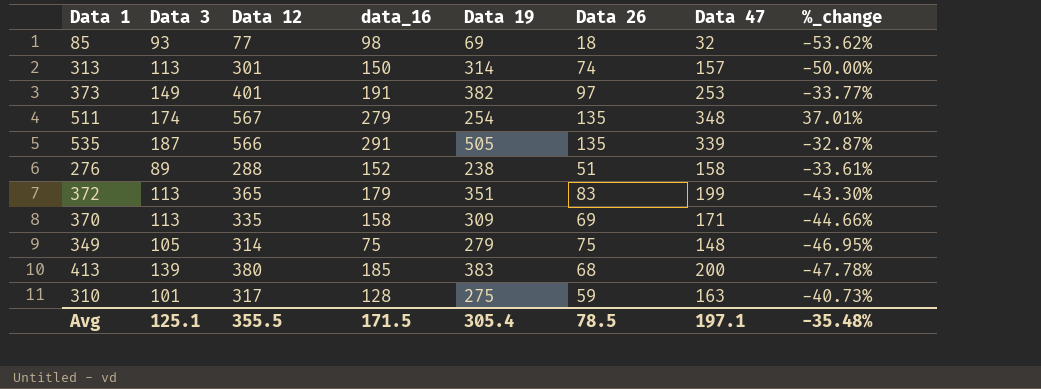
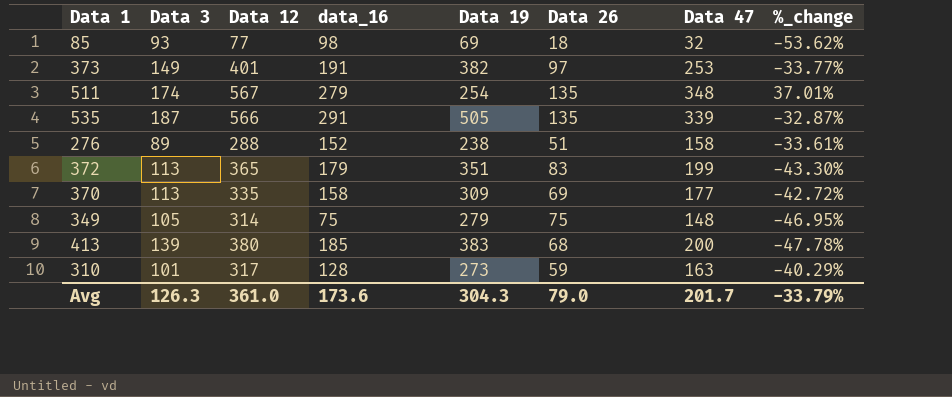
row 313: 113 | 301 | 150 | 314 | 74 | 157 | -50.00% -> none
370 | Data 47: 171 -> 177
370 | %_change: -44.66% -> -42.72%
310 | Data 19: 275 -> 273
310 | %_change: -40.73% -> -40.29%
Avg | Data 3: 125.1 -> 126.3
Avg | Data 12: 355.5 -> 361.0
Avg | data_16: 171.5 -> 173.6
Avg | Data 19: 305.4 -> 304.3
Avg | Data 26: 78.5 -> 79.0
Avg | Data 47: 197.1 -> 201.7
Avg | %_change: -35.48% -> -33.79%

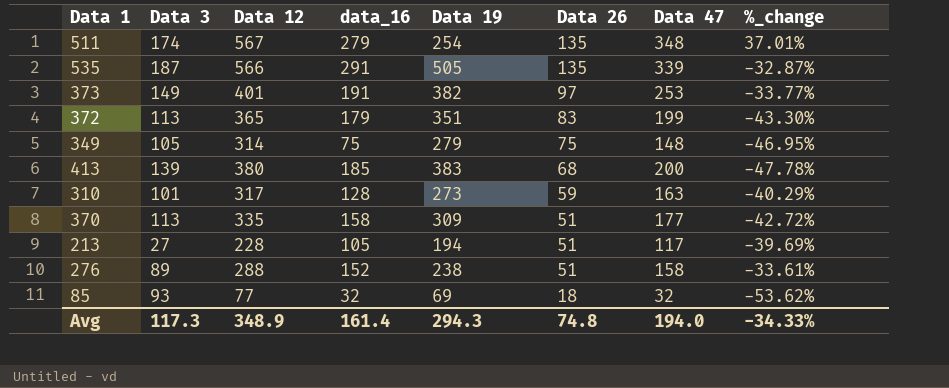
row order: none -> Data 26 descending
370 | Data 26: 69 -> 51
row 213: none -> 27 | 228 | 105 | 194 | 51 | 117 | -39.69%
85 | data_16: 98 -> 32
Avg | Data 3: 126.3 -> 117.3
Avg | Data 12: 361.0 -> 348.9
Avg | data_16: 173.6 -> 161.4
Avg | Data 19: 304.3 -> 294.3
Avg | Data 26: 79.0 -> 74.8
Avg | Data 47: 201.7 -> 194.0
Avg | %_change: -33.79% -> -34.33%

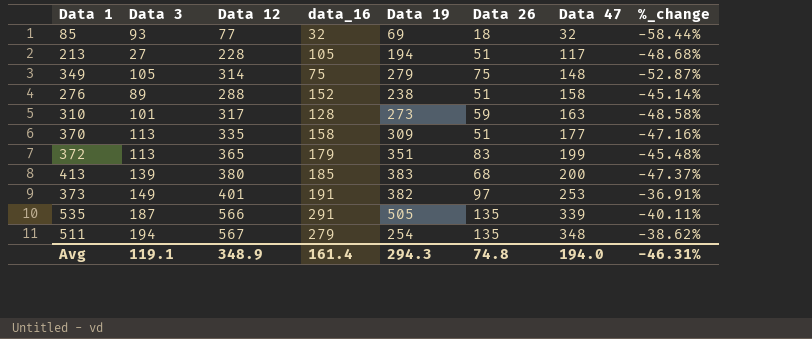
row order: Data 26 descending -> Data 47 ascending
column %_change | formula: ([Data 47] - [Data 19]) / [Data 19] -> ([Data 47] - [Data 12]) / [Data 12]
511 | Data 3: 174 -> 194
Avg | Data 3: 117.3 -> 119.1
Avg | %_change: -34.33% -> -46.31%

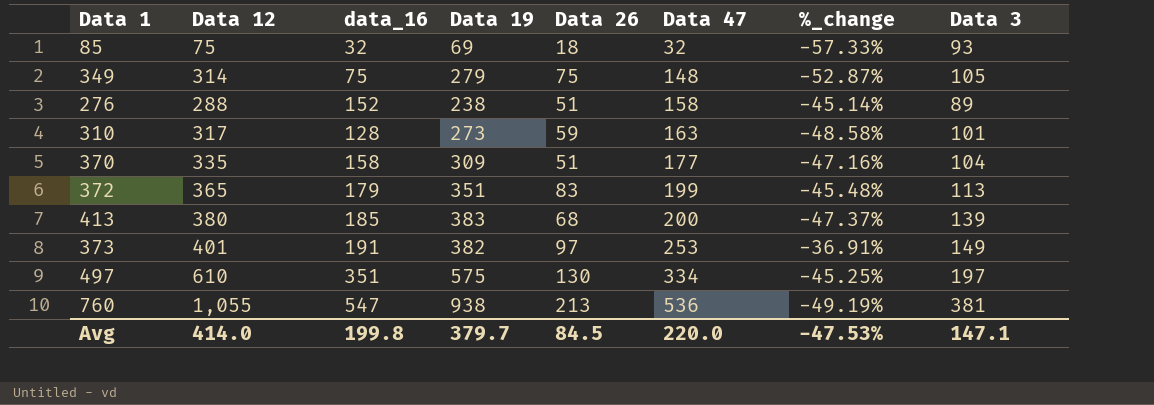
column Data 3 | position: 2 -> 8
row 213: 27 | 228 | 105 | 194 | 51 | 117 | -48.68% -> none
row 535: 187 | 566 | 291 | 505 | 135 | 339 | -40.11% -> none
row 511: 194 | 567 | 279 | 254 | 135 | 348 | -38.62% -> none
85 | Data 12: 77 -> 75
85 | %_change: -58.44% -> -57.33%
370 | Data 3: 113 -> 104
row 497: none -> 610 | 351 | 575 | 130 | 334 | -45.25% | 197
row 760: none -> 1,055 | 547 | 938 | 213 | 536 | -49.19% | 381
Avg | Data 12: 348.9 -> 414.0
Avg | data_16: 161.4 -> 199.8
Avg | Data 19: 294.3 -> 379.7
Avg | Data 26: 74.8 -> 84.5
Avg | Data 47: 194.0 -> 220.0
Avg | %_change: -46.31% -> -47.53%
Avg | Data 3: 119.1 -> 147.1

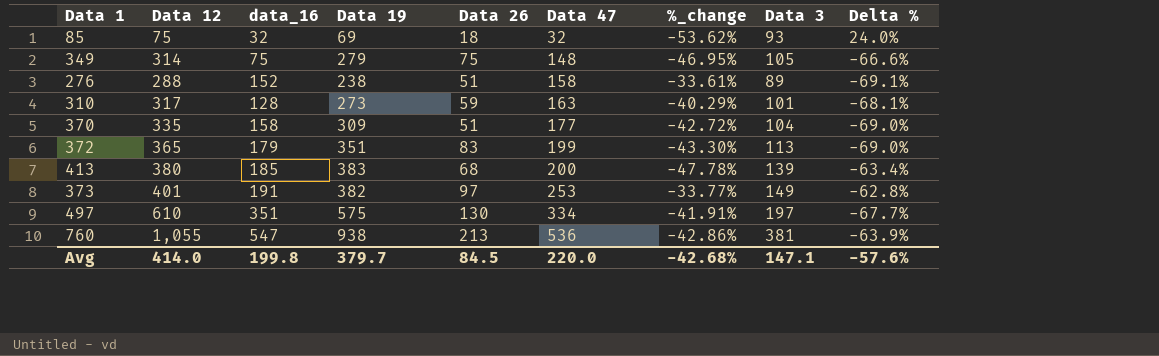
column %_change | formula: ([Data 47] - [Data 12]) / [Data 12] -> ([Data 47] - [Data 19]) / [Data 19]
column Delta % | formula: none -> ([Data 3] - [Data 12]) / [Data 12]
Avg | %_change: -47.53% -> -42.68%

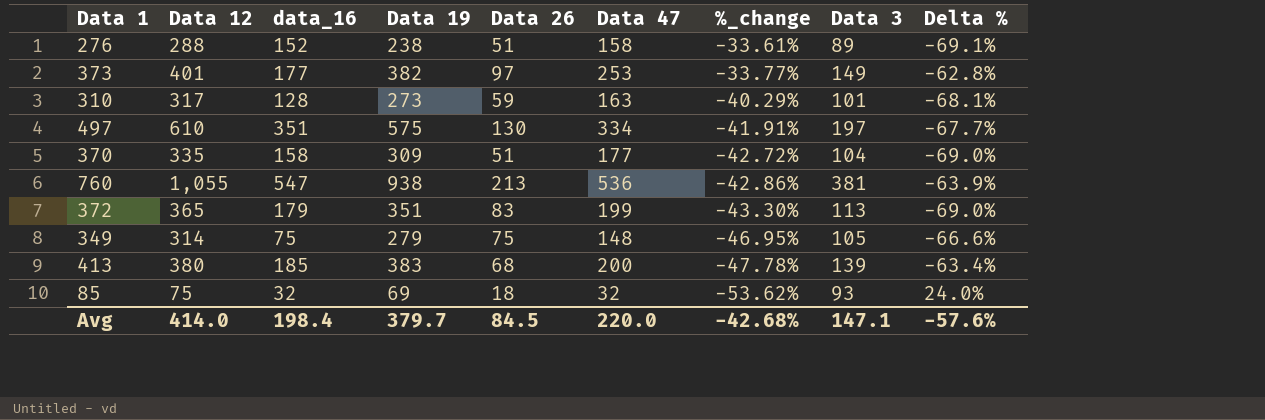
row order: Data 47 ascending -> %_change descending
373 | data_16: 191 -> 177
Avg | data_16: 199.8 -> 198.4

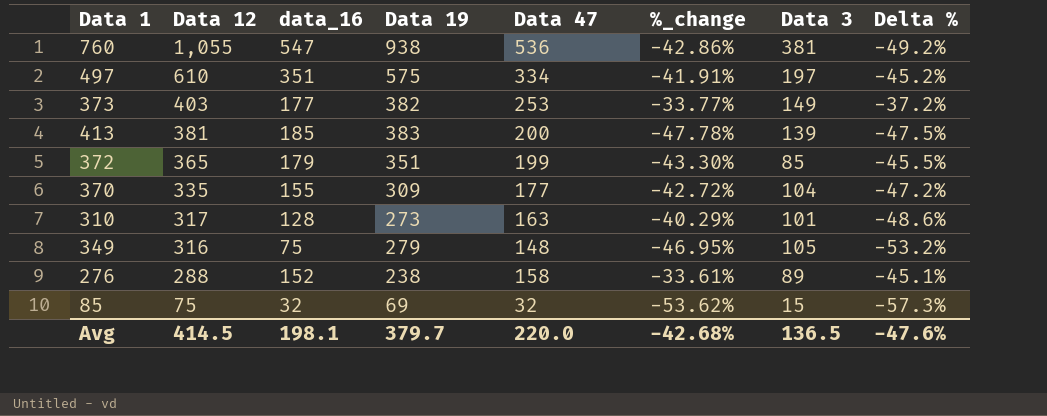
row order: %_change descending -> Data 12 descending
column Data 26 | position: 5 -> none
column Delta % | formula: ([Data 3] - [Data 12]) / [Data 12] -> ([Data 47] - [Data 12]) / [Data 12]
373 | Data 12: 401 -> 403
413 | Data 12: 380 -> 381
372 | Data 3: 113 -> 85
370 | data_16: 158 -> 155
349 | Data 12: 314 -> 316
85 | Data 3: 93 -> 15
Avg | Data 12: 414.0 -> 414.5
Avg | data_16: 198.4 -> 198.1
Avg | Data 3: 147.1 -> 136.5
Avg | Delta %: -57.6% -> -47.6%

